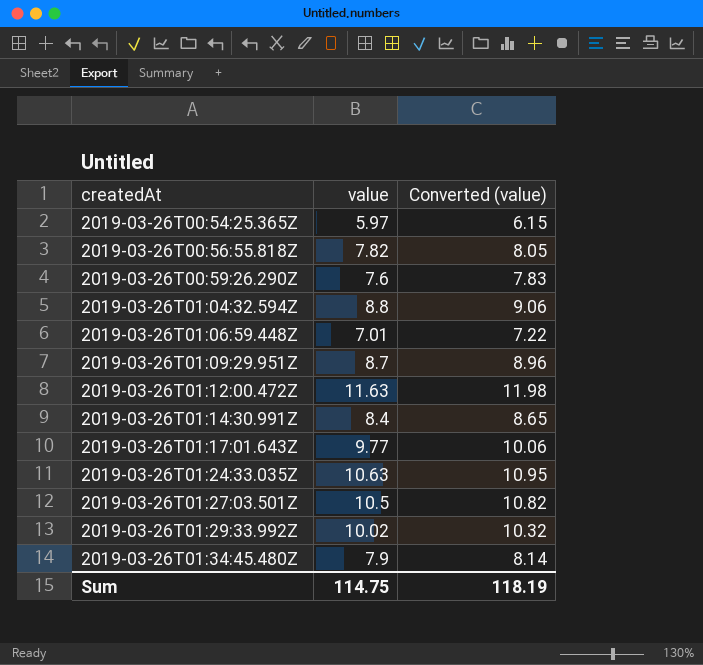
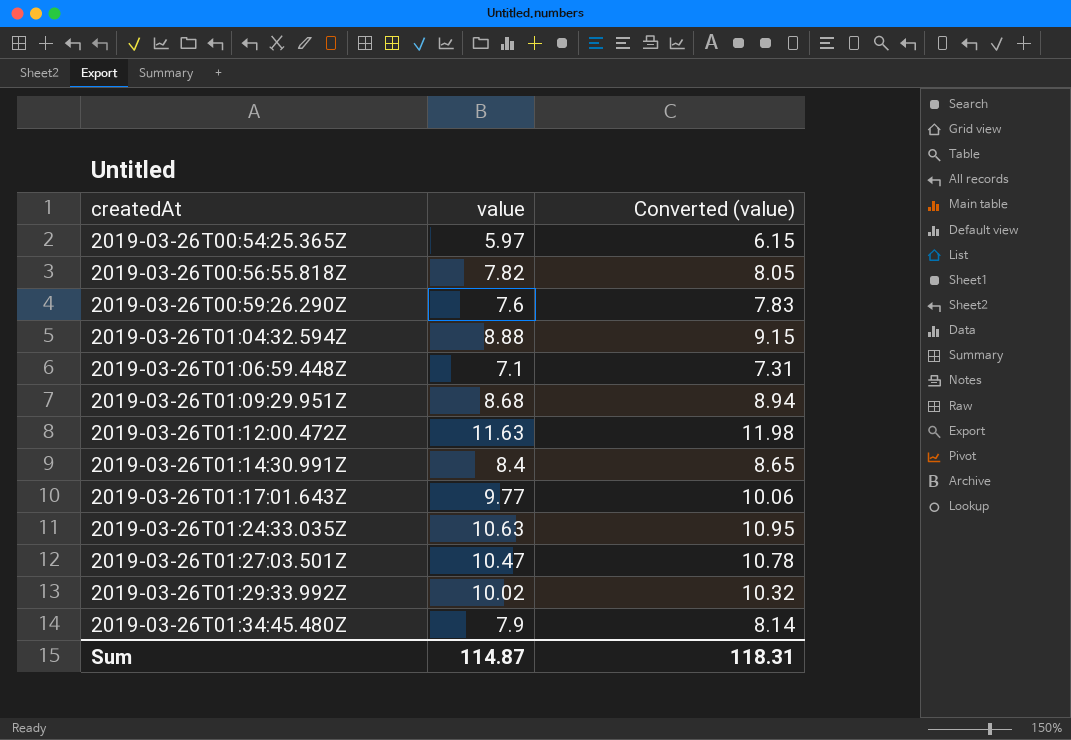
2019-03-26T01:04:32.594Z | value: 8.8 -> 8.88
2019-03-26T01:04:32.594Z | Converted (value): 9.06 -> 9.15
2019-03-26T01:06:59.448Z | value: 7.01 -> 7.1
2019-03-26T01:06:59.448Z | Converted (value): 7.22 -> 7.31
2019-03-26T01:09:29.951Z | value: 8.7 -> 8.68
2019-03-26T01:09:29.951Z | Converted (value): 8.96 -> 8.94
2019-03-26T01:27:03.501Z | value: 10.5 -> 10.47
2019-03-26T01:27:03.501Z | Converted (value): 10.82 -> 10.78
Sum | value: 114.75 -> 114.87
Sum | Converted (value): 118.19 -> 118.31

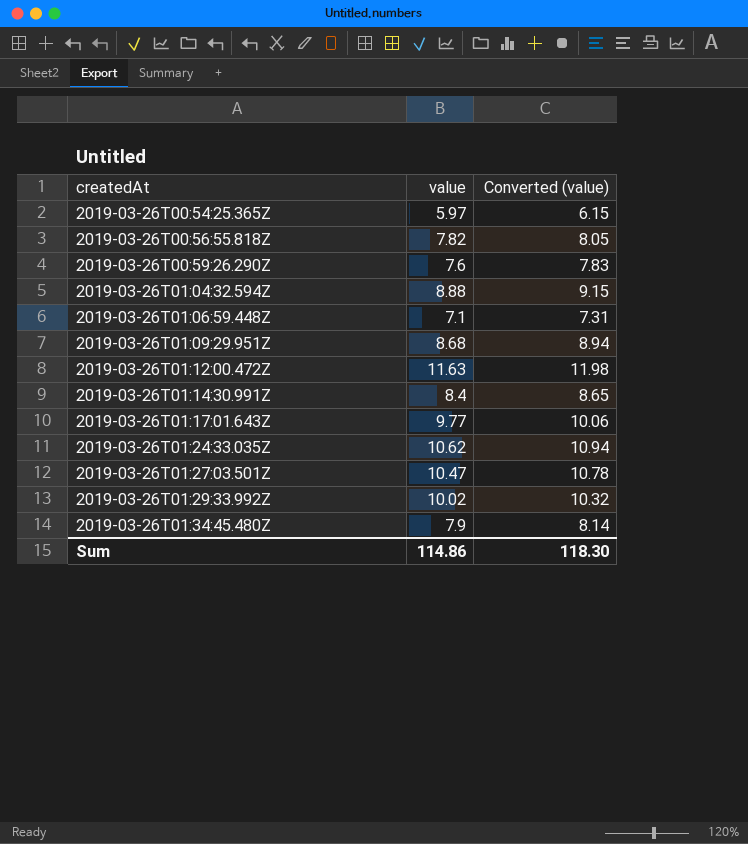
2019-03-26T01:24:33.035Z | value: 10.63 -> 10.62
2019-03-26T01:24:33.035Z | Converted (value): 10.95 -> 10.94
Sum | value: 114.87 -> 114.86
Sum | Converted (value): 118.31 -> 118.30

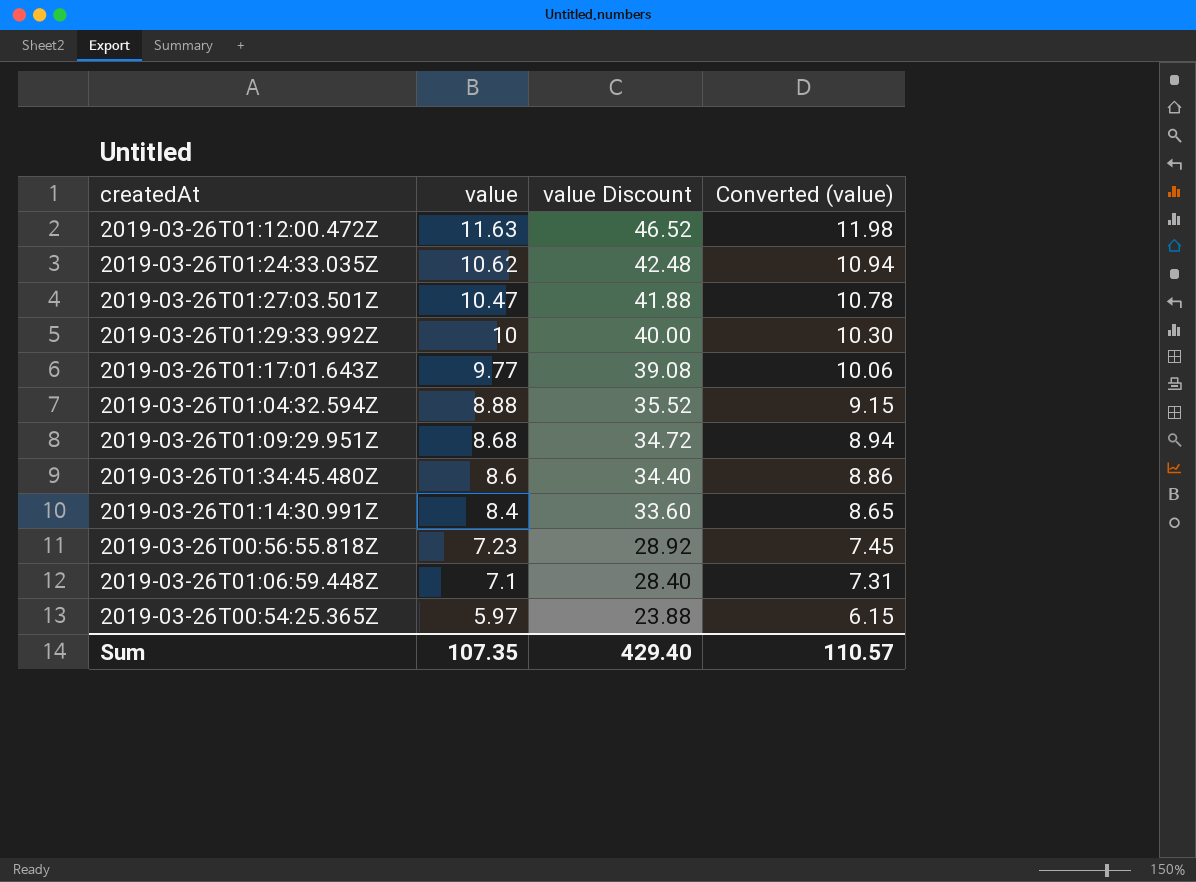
row order: createdAt ascending -> value descending
column value Discount | formula: none -> [value] * 4
row 2019-03-26T00:59:26.290Z: 7.6 | 7.83 -> none
2019-03-26T01:29:33.992Z | value: 10.02 -> 10
2019-03-26T01:29:33.992Z | Converted (value): 10.32 -> 10.30
2019-03-26T01:34:45.480Z | value: 7.9 -> 8.6
2019-03-26T01:34:45.480Z | Converted (value): 8.14 -> 8.86
2019-03-26T00:56:55.818Z | value: 7.82 -> 7.23
2019-03-26T00:56:55.818Z | Converted (value): 8.05 -> 7.45
Sum | value: 114.86 -> 107.35
Sum | Converted (value): 118.30 -> 110.57

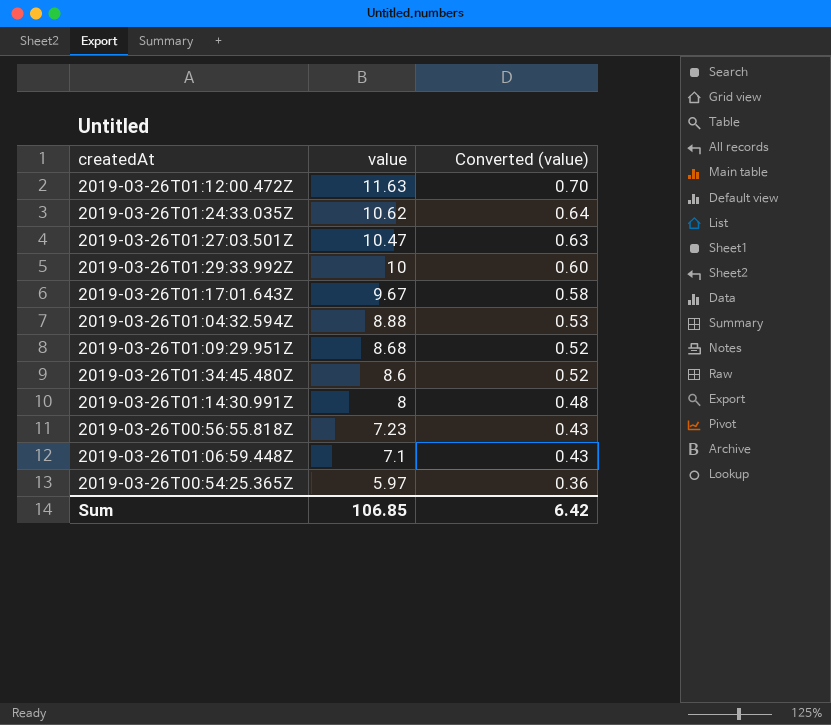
column value Discount | formula: [value] * 4 -> none
column Converted (value) | formula: [value] * 1.03 -> [value] * 0.06
2019-03-26T01:17:01.643Z | value: 9.77 -> 9.67
2019-03-26T01:14:30.991Z | value: 8.4 -> 8
Sum | value: 107.35 -> 106.85
Sum | Converted (value): 110.57 -> 6.42

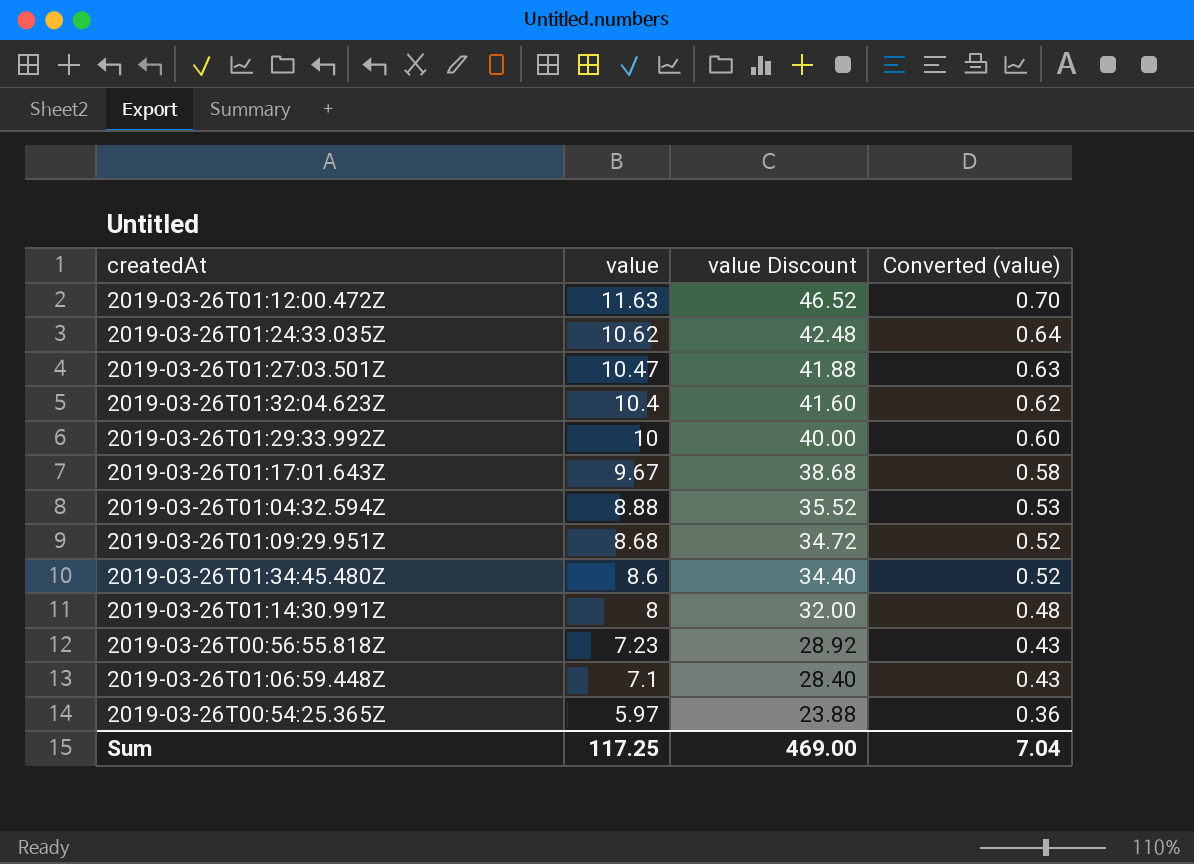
column value Discount | formula: none -> [value] * 4
row 2019-03-26T01:32:04.623Z: none -> 10.4 | 41.60 | 0.62
Sum | value: 106.85 -> 117.25
Sum | Converted (value): 6.42 -> 7.04

